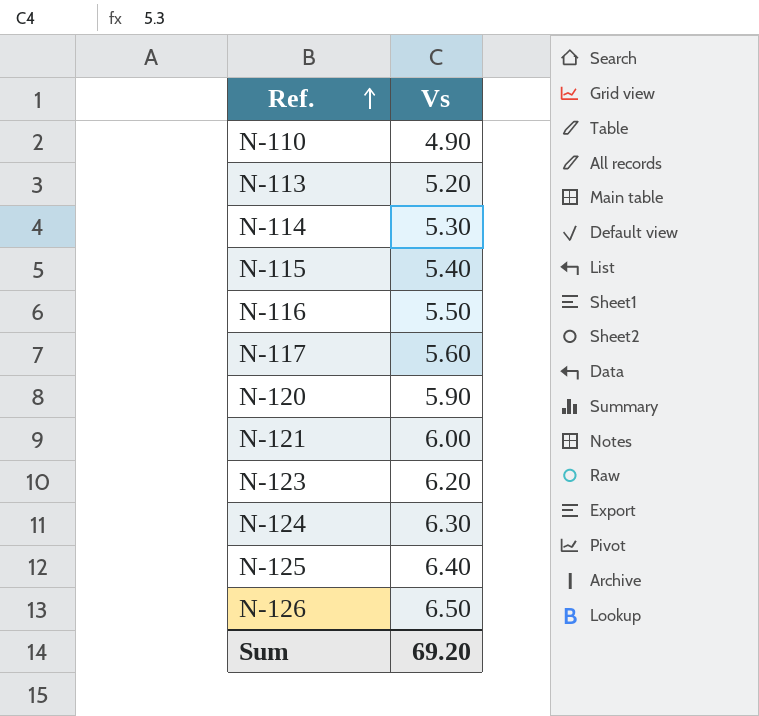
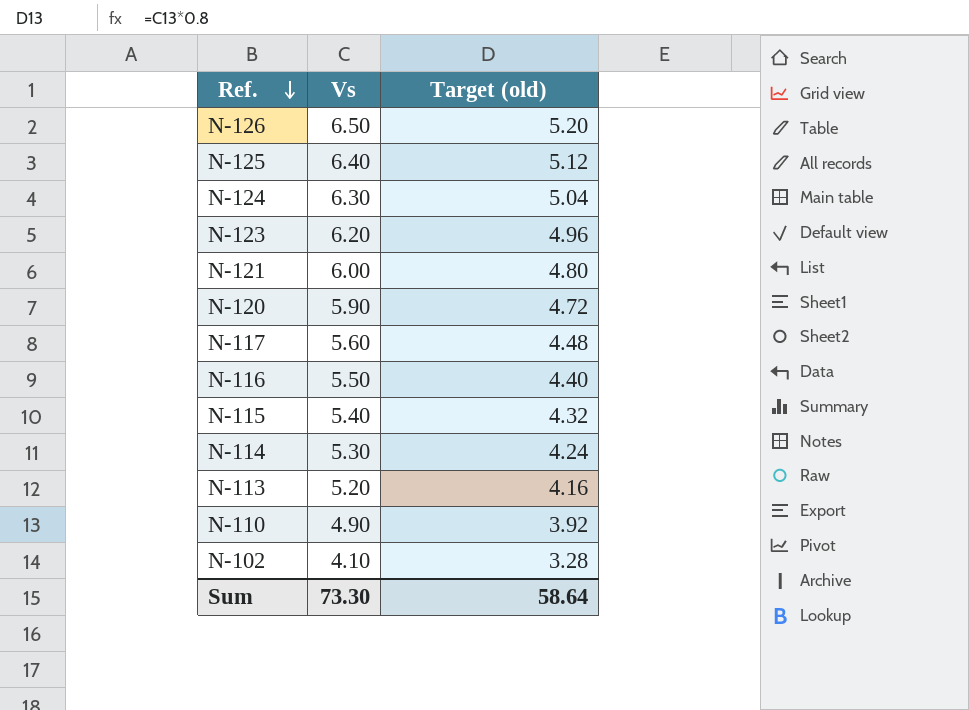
row order: Ref. ascending -> Ref. descending
column Target (old) | formula: none -> [Vs] * 0.8
row N-102: none -> 4.10 | 3.28
Sum | Vs: 69.20 -> 73.30

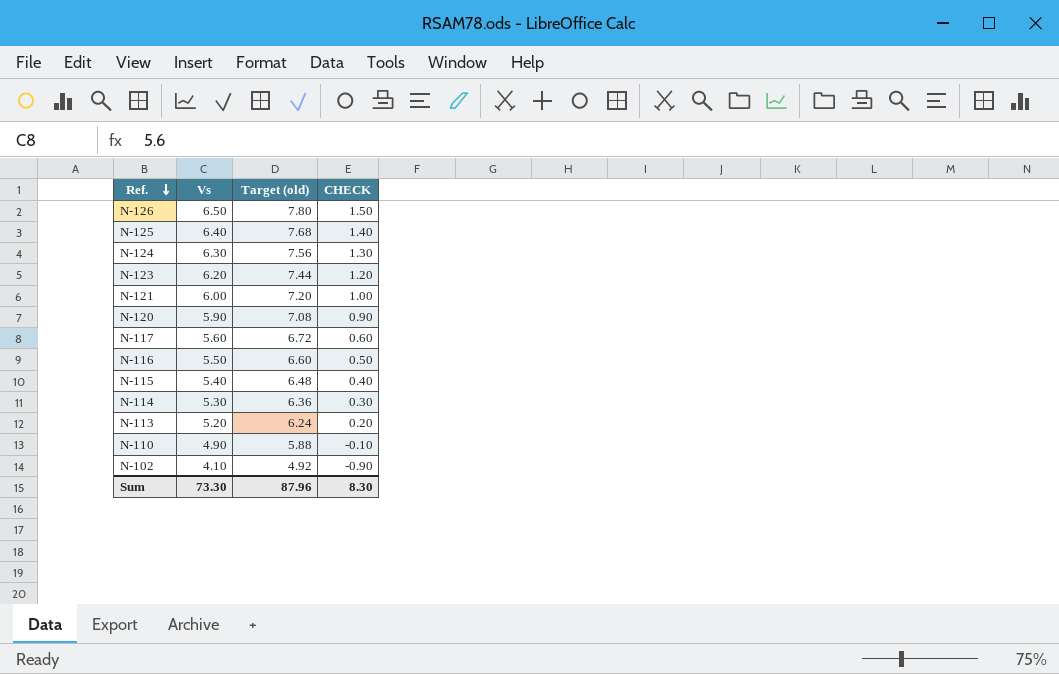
column Target (old) | formula: [Vs] * 0.8 -> [Vs] * 1.2
column CHECK | formula: none -> [Vs] - 5
Sum | Target (old): 58.64 -> 87.96

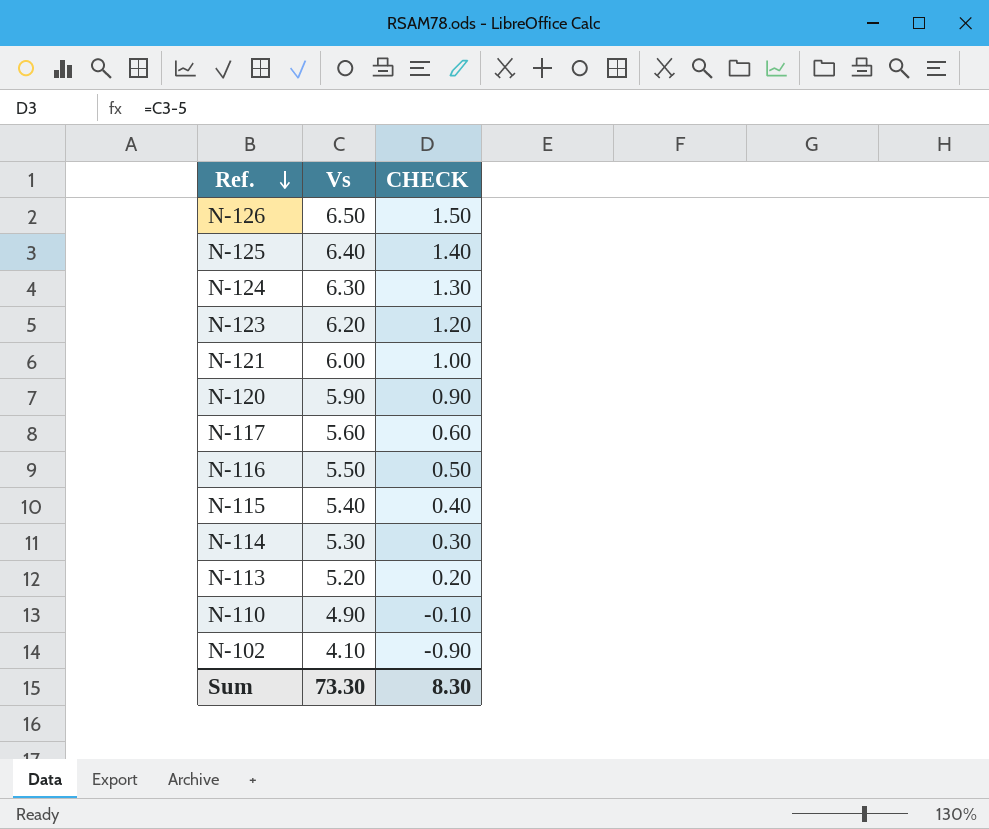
column Target (old) | formula: [Vs] * 1.2 -> none

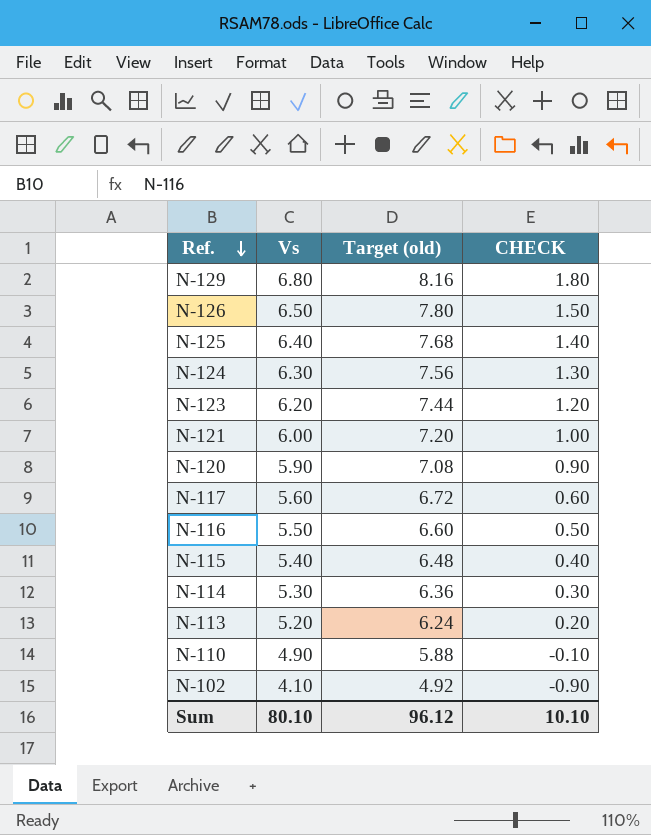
column Target (old) | formula: none -> [Vs] * 1.2
row N-129: none -> 6.80 | 8.16 | 1.80
Sum | Vs: 73.30 -> 80.10
Sum | CHECK: 8.30 -> 10.10

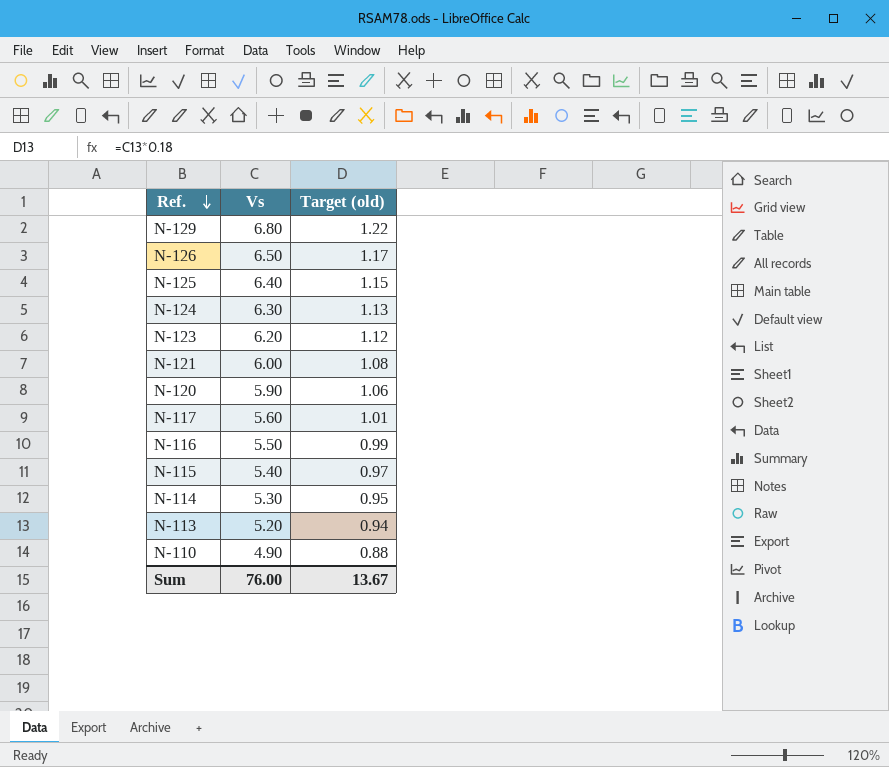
column CHECK | formula: [Vs] - 5 -> none
column Target (old) | formula: [Vs] * 1.2 -> [Vs] * 0.18
row N-102: 4.10 | 4.92 | -0.90 -> none
Sum | Vs: 80.10 -> 76.00
Sum | Target (old): 96.12 -> 13.67

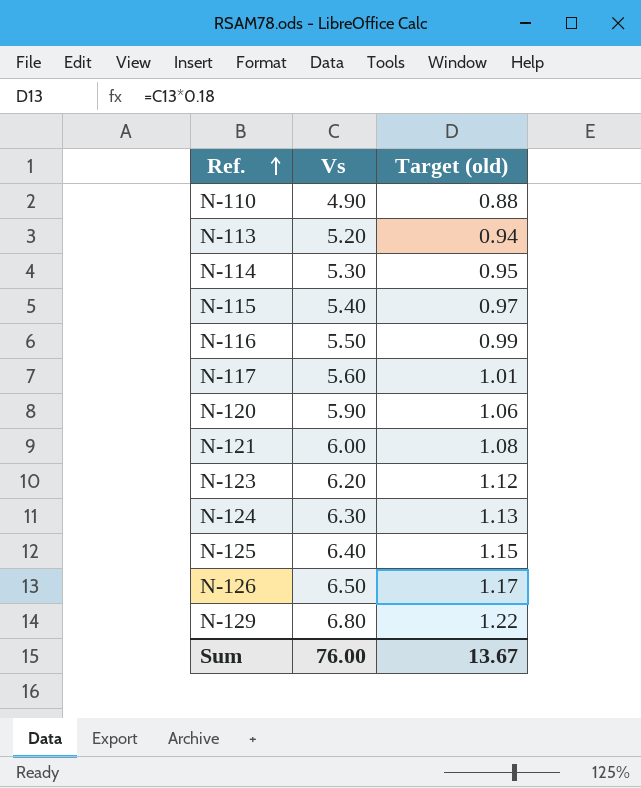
row order: Ref. descending -> Ref. ascending

